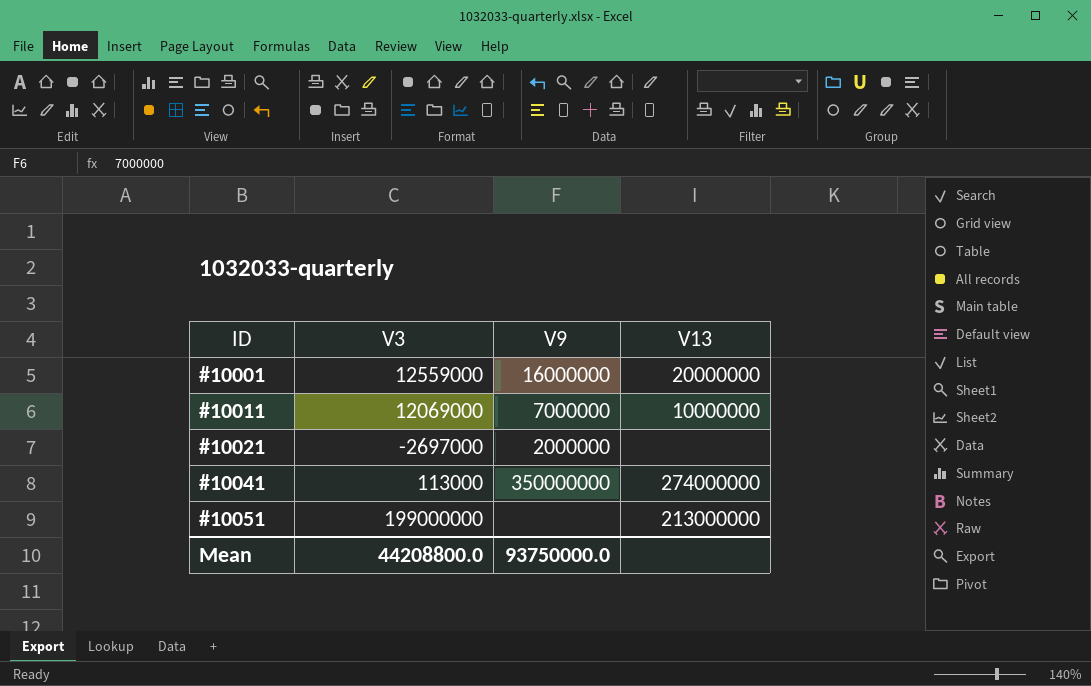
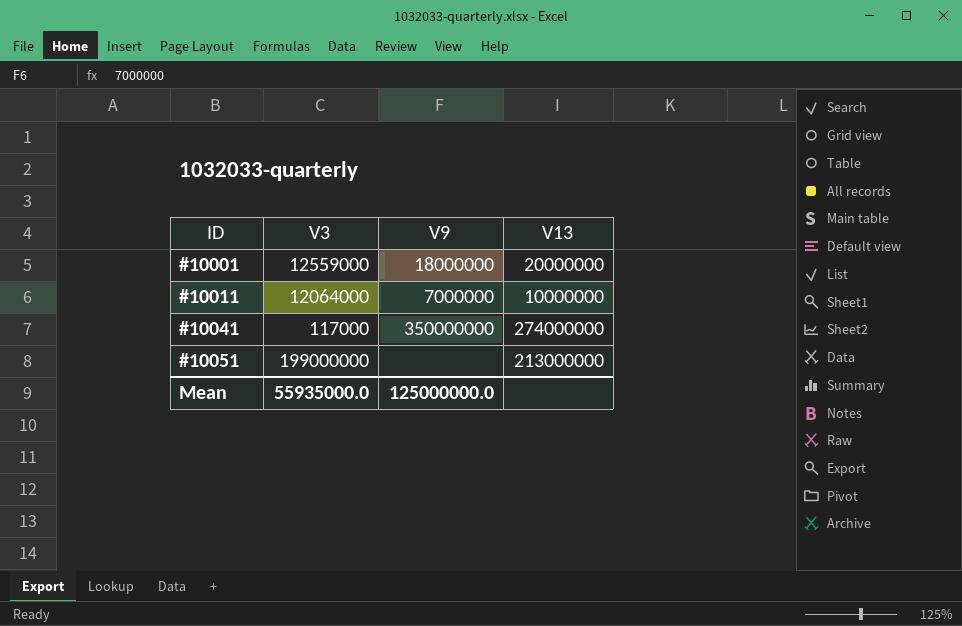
row #10021: -2697000 | 2000000 | none -> none
#10001 | V9: 16000000 -> 18000000
#10011 | V3: 12069000 -> 12064000
#10041 | V3: 113000 -> 117000
Mean | V3: 44208800.0 -> 55935000.0
Mean | V9: 93750000.0 -> 125000000.0

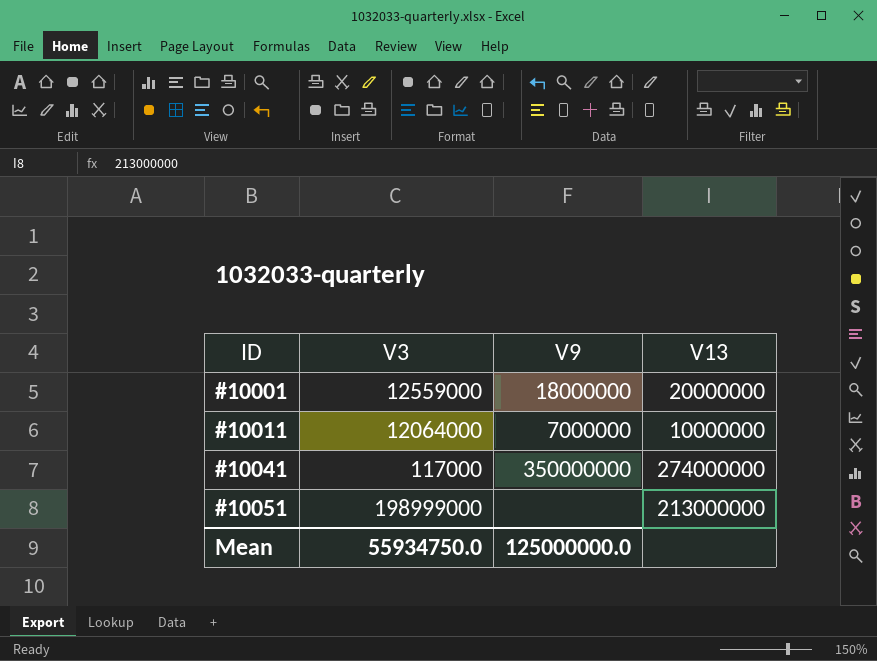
#10051 | V3: 199000000 -> 198999000
Mean | V3: 55935000.0 -> 55934750.0

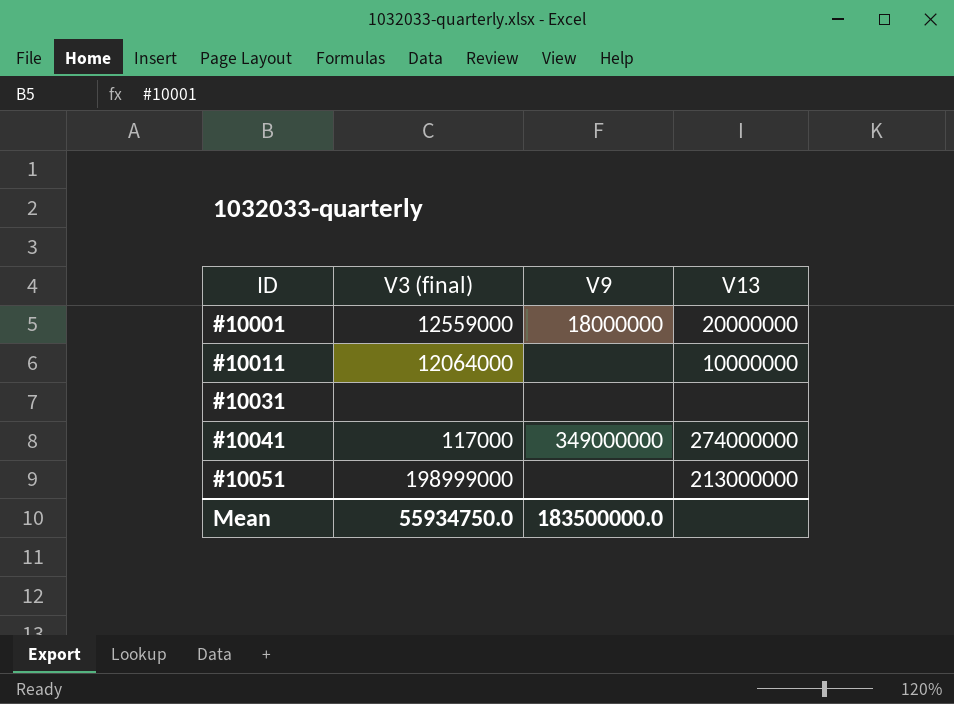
column name: V3 -> V3 (final)
#10011 | V9: 7000000 -> none
row #10031: none -> none | none | none
#10041 | V9: 350000000 -> 349000000
Mean | V9: 125000000.0 -> 183500000.0

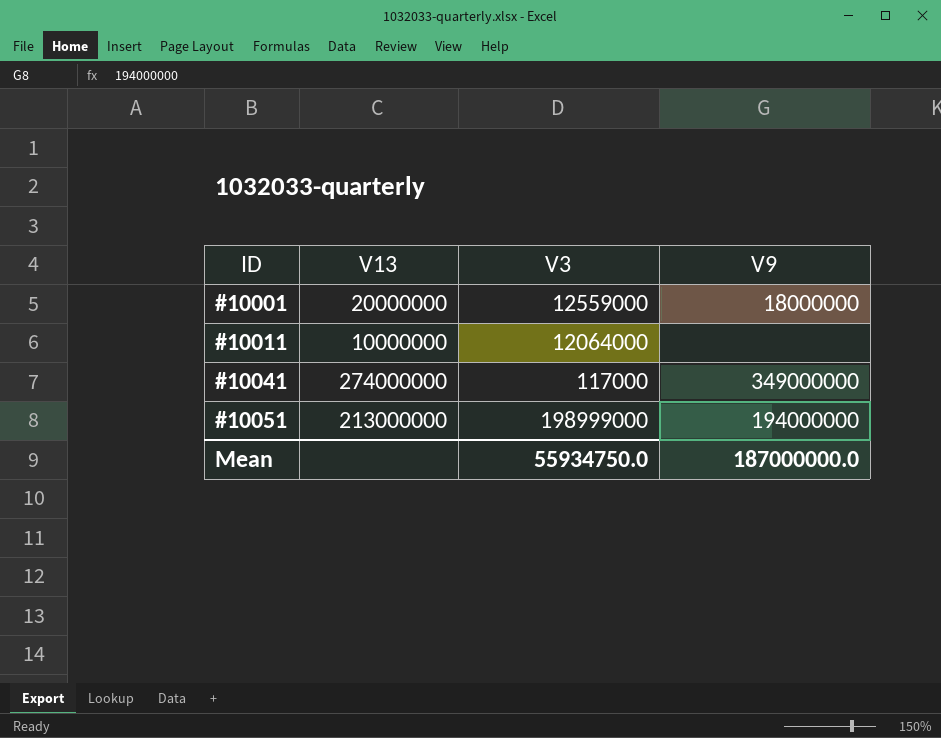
column V13 | position: 4 -> 2
column name: V3 (final) -> V3
row #10031: none | none | none -> none
#10051 | V9: none -> 194000000
Mean | V9: 183500000.0 -> 187000000.0

